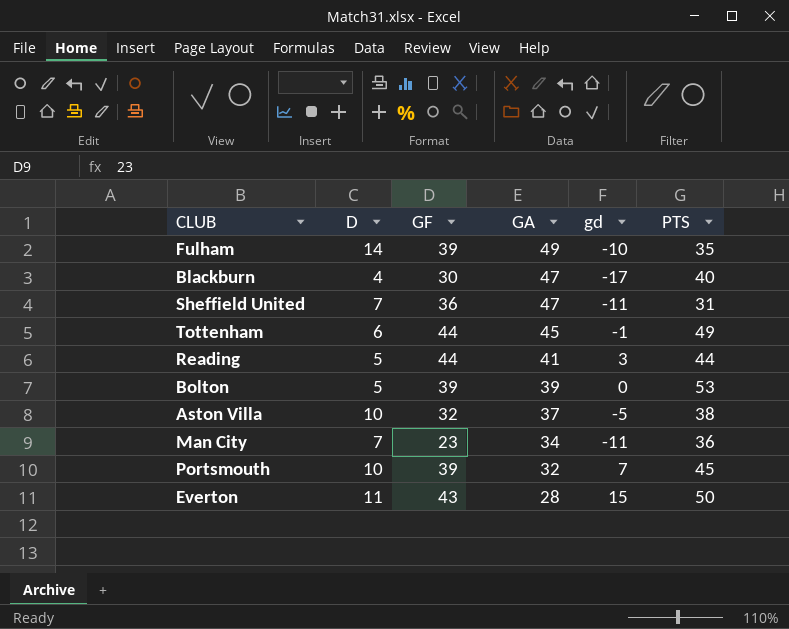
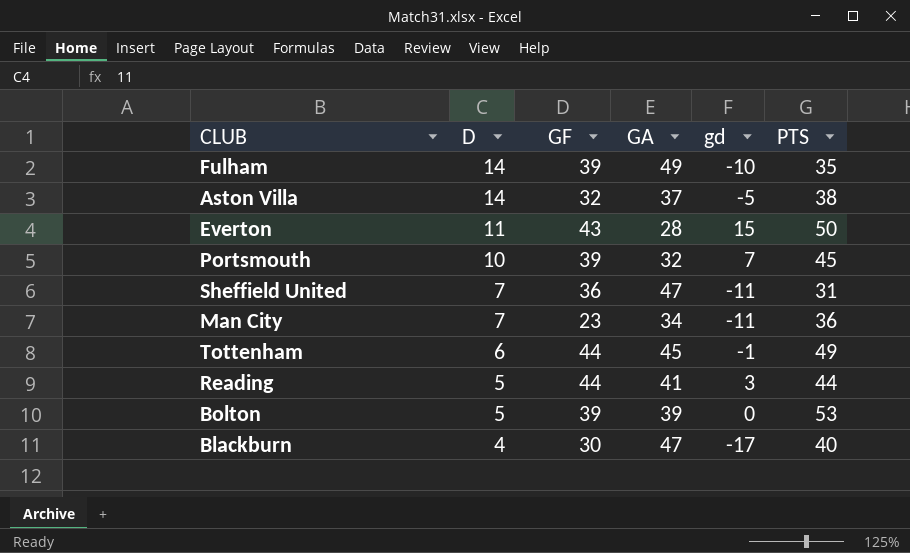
row order: GA descending -> D descending
Aston Villa | D: 10 -> 14

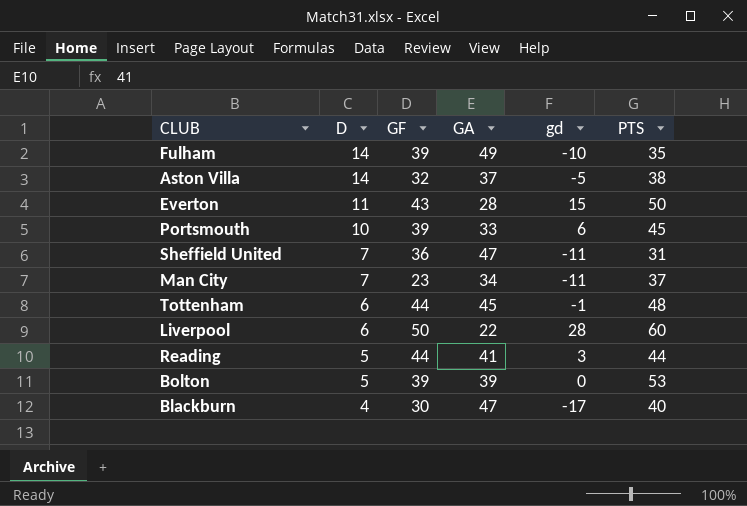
Portsmouth | GA: 32 -> 33
Portsmouth | gd: 7 -> 6
Man City | PTS: 36 -> 37
Tottenham | PTS: 49 -> 48
row Liverpool: none -> 6 | 50 | 22 | 28 | 60

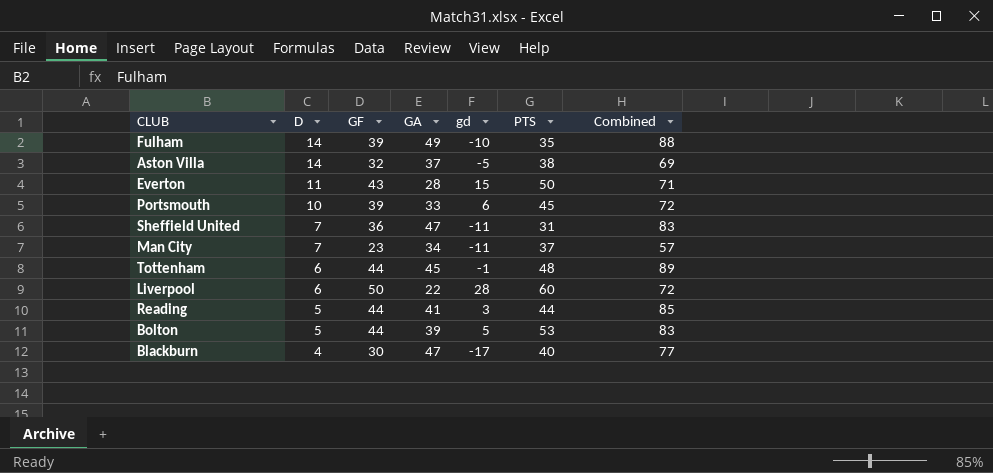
column Combined | formula: none -> [GF] + [GA]
Bolton | GF: 39 -> 44
Bolton | gd: 0 -> 5

